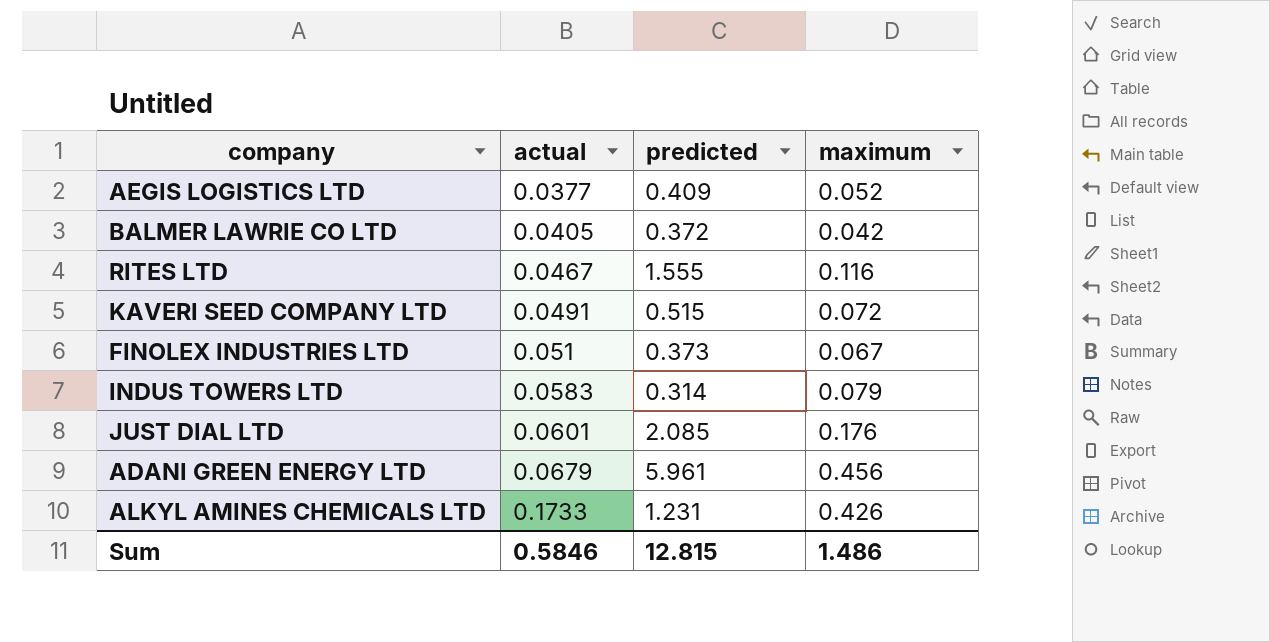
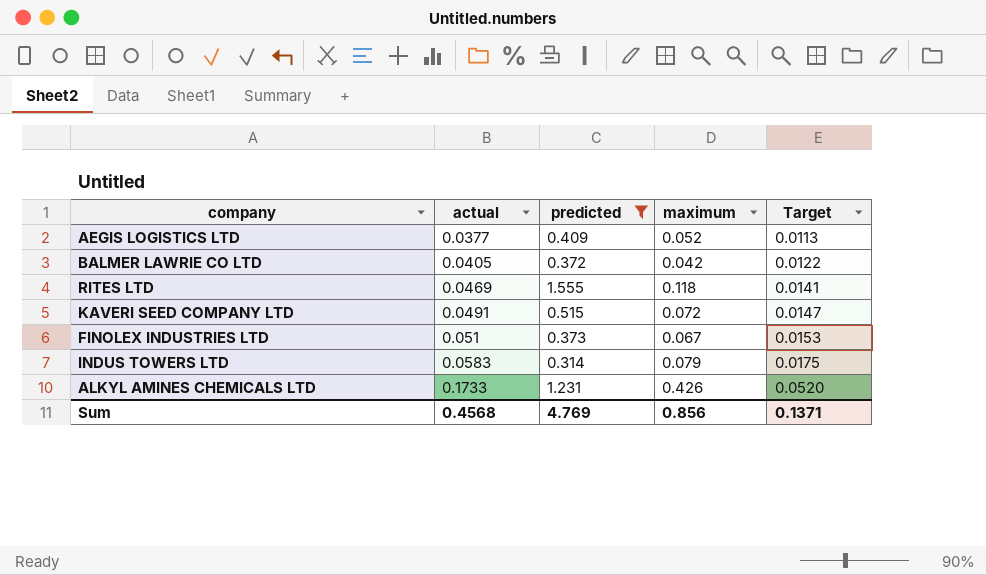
filter: none -> predicted <= 1.555
column Target | formula: none -> [actual] * 0.3
RITES LTD | actual: 0.0467 -> 0.0469
RITES LTD | maximum: 0.116 -> 0.118
Sum | actual: 0.5846 -> 0.4568
Sum | predicted: 12.815 -> 4.769
Sum | maximum: 1.486 -> 0.856

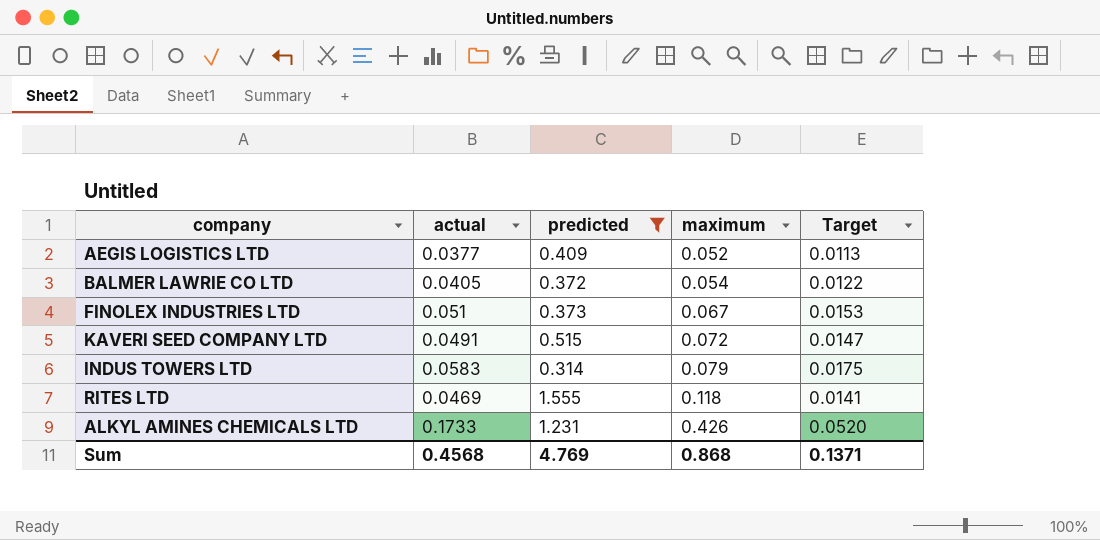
row order: actual ascending -> maximum ascending
BALMER LAWRIE CO LTD | maximum: 0.042 -> 0.054
Sum | maximum: 0.856 -> 0.868

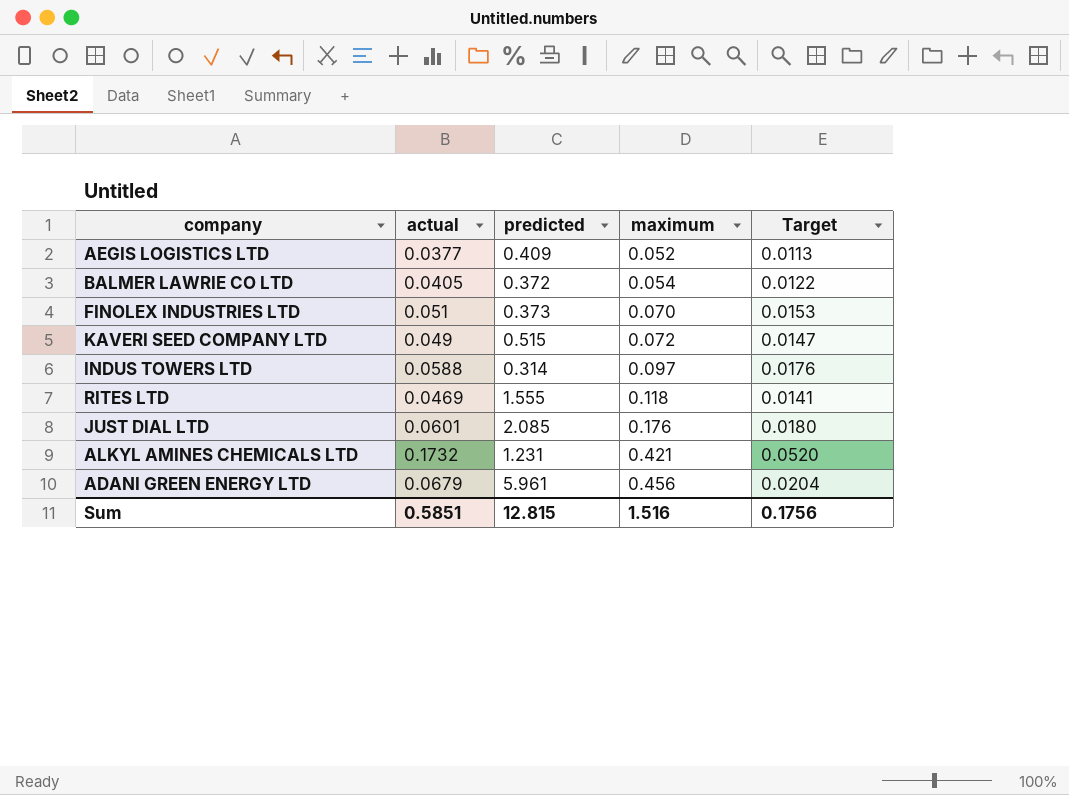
filter: predicted <= 1.555 -> none
FINOLEX INDUSTRIES LTD | maximum: 0.067 -> 0.070
KAVERI SEED COMPANY LTD | actual: 0.0491 -> 0.049
INDUS TOWERS LTD | actual: 0.0583 -> 0.0588
INDUS TOWERS LTD | maximum: 0.079 -> 0.097
INDUS TOWERS LTD | Target: 0.0175 -> 0.0176
ALKYL AMINES CHEMICALS LTD | actual: 0.1733 -> 0.1732
ALKYL AMINES CHEMICALS LTD | maximum: 0.426 -> 0.421
Sum | actual: 0.4568 -> 0.5851
Sum | predicted: 4.769 -> 12.815
Sum | maximum: 0.868 -> 1.516
Sum | Target: 0.1371 -> 0.1756

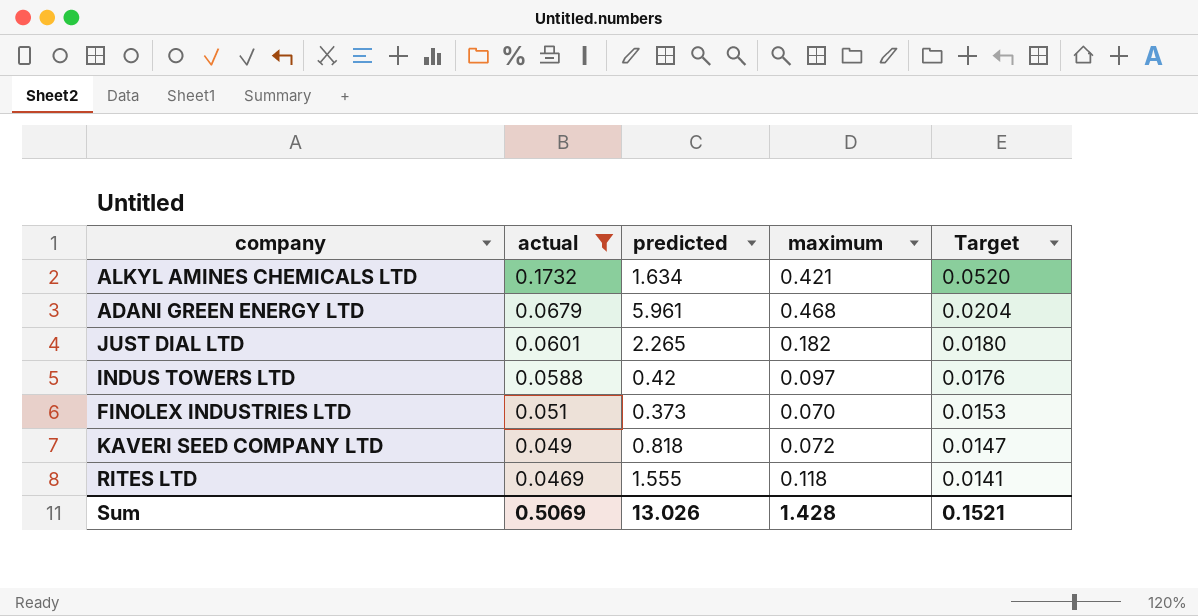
filter: none -> actual >= 0.0469
row order: maximum ascending -> actual descending
ALKYL AMINES CHEMICALS LTD | predicted: 1.231 -> 1.634
ADANI GREEN ENERGY LTD | maximum: 0.456 -> 0.468
JUST DIAL LTD | predicted: 2.085 -> 2.265
JUST DIAL LTD | maximum: 0.176 -> 0.182
INDUS TOWERS LTD | predicted: 0.314 -> 0.42
KAVERI SEED COMPANY LTD | predicted: 0.515 -> 0.818
Sum | actual: 0.5851 -> 0.5069
Sum | predicted: 12.815 -> 13.026
Sum | maximum: 1.516 -> 1.428
Sum | Target: 0.1756 -> 0.1521

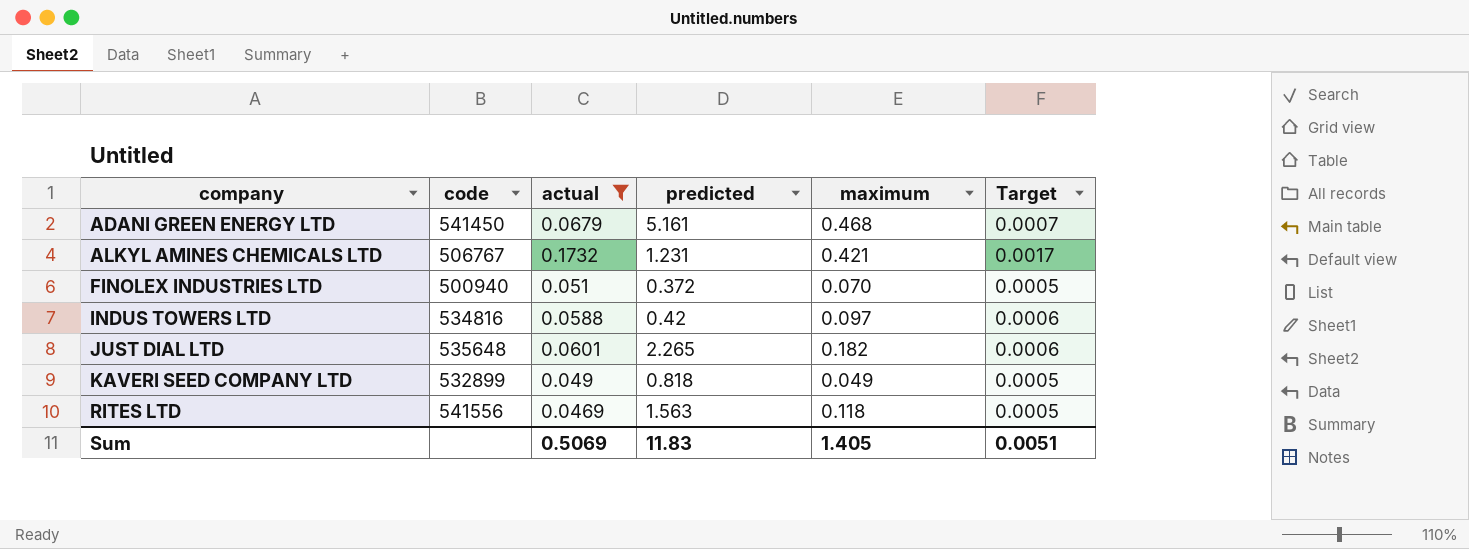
row order: actual descending -> company ascending
column code | position: none -> 2
column Target | formula: [actual] * 0.3 -> [actual] * 0.01
ADANI GREEN ENERGY LTD | predicted: 5.961 -> 5.161
ALKYL AMINES CHEMICALS LTD | predicted: 1.634 -> 1.231
FINOLEX INDUSTRIES LTD | predicted: 0.373 -> 0.372
KAVERI SEED COMPANY LTD | maximum: 0.072 -> 0.049
RITES LTD | predicted: 1.555 -> 1.563
Sum | predicted: 13.026 -> 11.83
Sum | maximum: 1.428 -> 1.405
Sum | Target: 0.1521 -> 0.0051

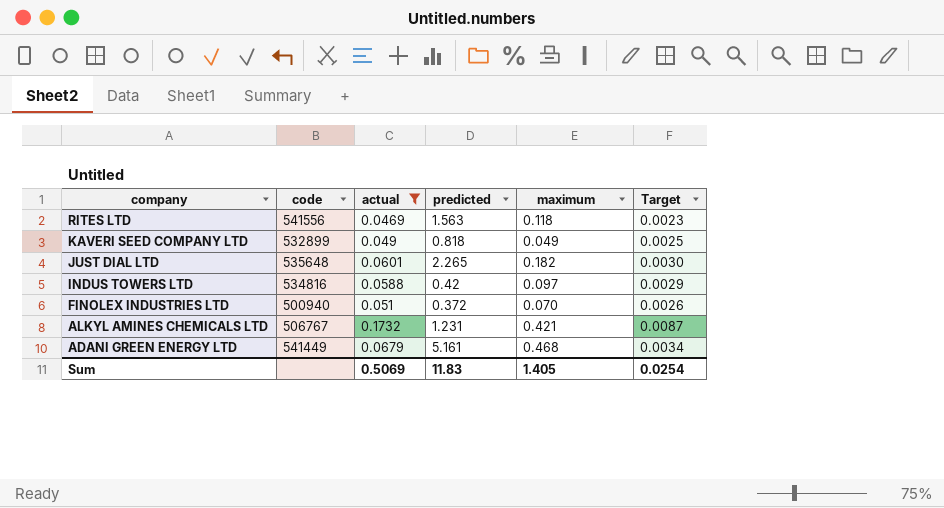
row order: company ascending -> company descending
column Target | formula: [actual] * 0.01 -> [actual] * 0.05
ADANI GREEN ENERGY LTD | code: 541450 -> 541449
Sum | Target: 0.0051 -> 0.0254

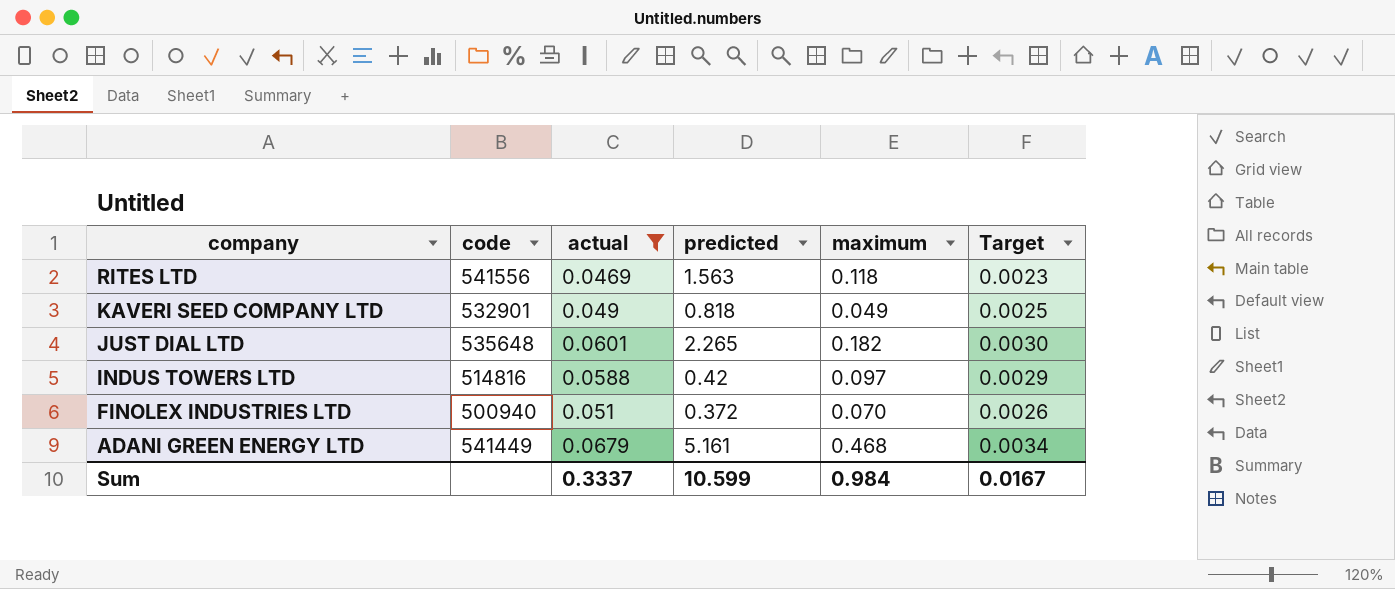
row ALKYL AMINES CHEMICALS LTD: 506767 | 0.1732 | 1.231 | 0.421 | 0.0087 -> none
KAVERI SEED COMPANY LTD | code: 532899 -> 532901
INDUS TOWERS LTD | code: 534816 -> 514816
Sum | actual: 0.5069 -> 0.3337
Sum | predicted: 11.83 -> 10.599
Sum | maximum: 1.405 -> 0.984
Sum | Target: 0.0254 -> 0.0167

